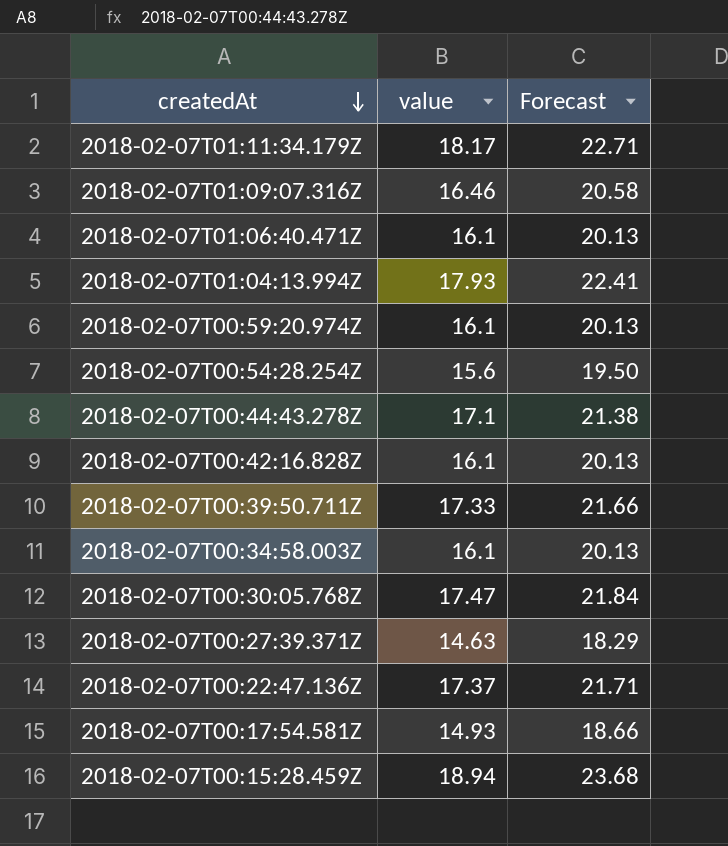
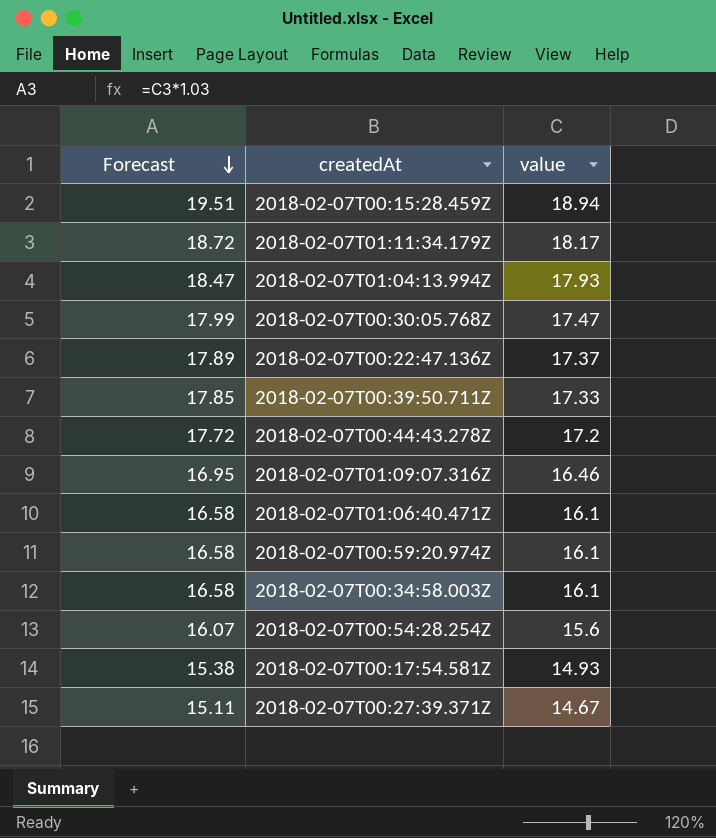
row order: createdAt descending -> Forecast descending
column Forecast | formula: [value] * 1.25 -> [value] * 1.03
column Forecast | position: 3 -> 1
row 2018-02-07T00:42:16.828Z: 16.1 | 20.13 -> none
2018-02-07T00:44:43.278Z | value: 17.1 -> 17.2
2018-02-07T00:27:39.371Z | value: 14.63 -> 14.67

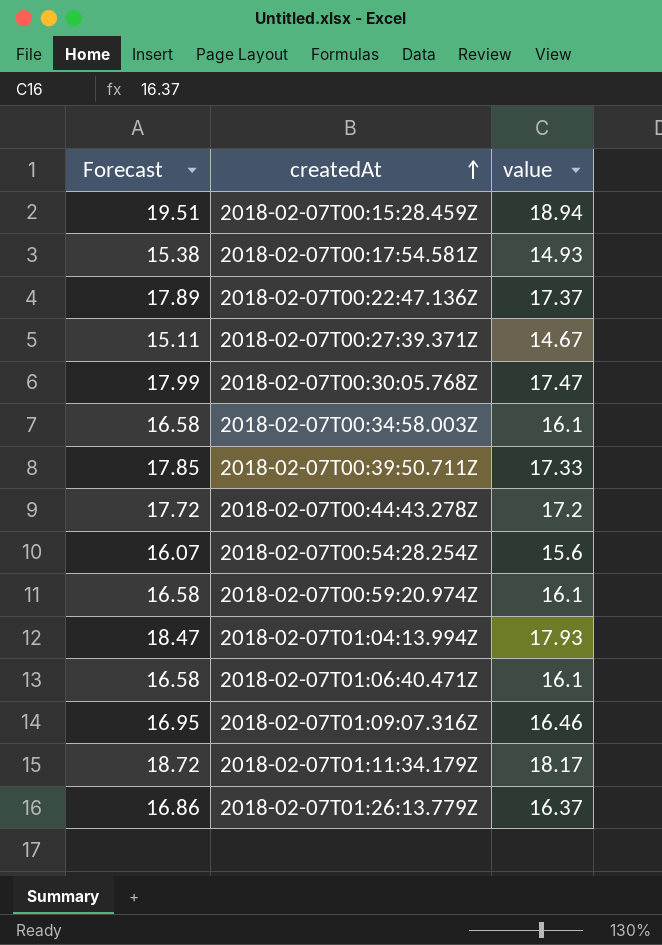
row order: Forecast descending -> createdAt ascending
row 2018-02-07T01:26:13.779Z: none -> 16.86 | 16.37

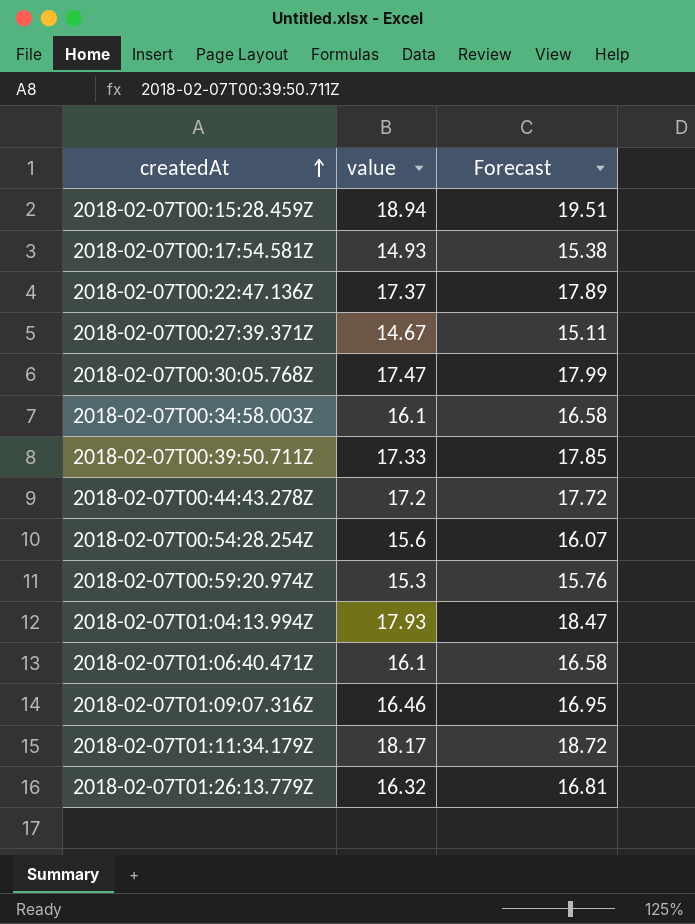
column Forecast | position: 1 -> 3
2018-02-07T00:59:20.974Z | value: 16.1 -> 15.3
2018-02-07T00:59:20.974Z | Forecast: 16.58 -> 15.76
2018-02-07T01:26:13.779Z | value: 16.37 -> 16.32
2018-02-07T01:26:13.779Z | Forecast: 16.86 -> 16.81

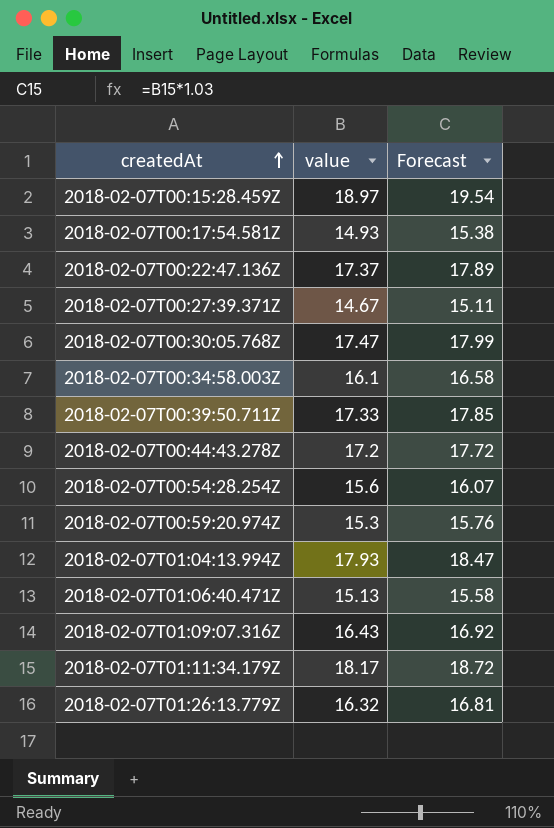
2018-02-07T00:15:28.459Z | value: 18.94 -> 18.97
2018-02-07T00:15:28.459Z | Forecast: 19.51 -> 19.54
2018-02-07T01:06:40.471Z | value: 16.1 -> 15.13
2018-02-07T01:06:40.471Z | Forecast: 16.58 -> 15.58
2018-02-07T01:09:07.316Z | value: 16.46 -> 16.43
2018-02-07T01:09:07.316Z | Forecast: 16.95 -> 16.92

